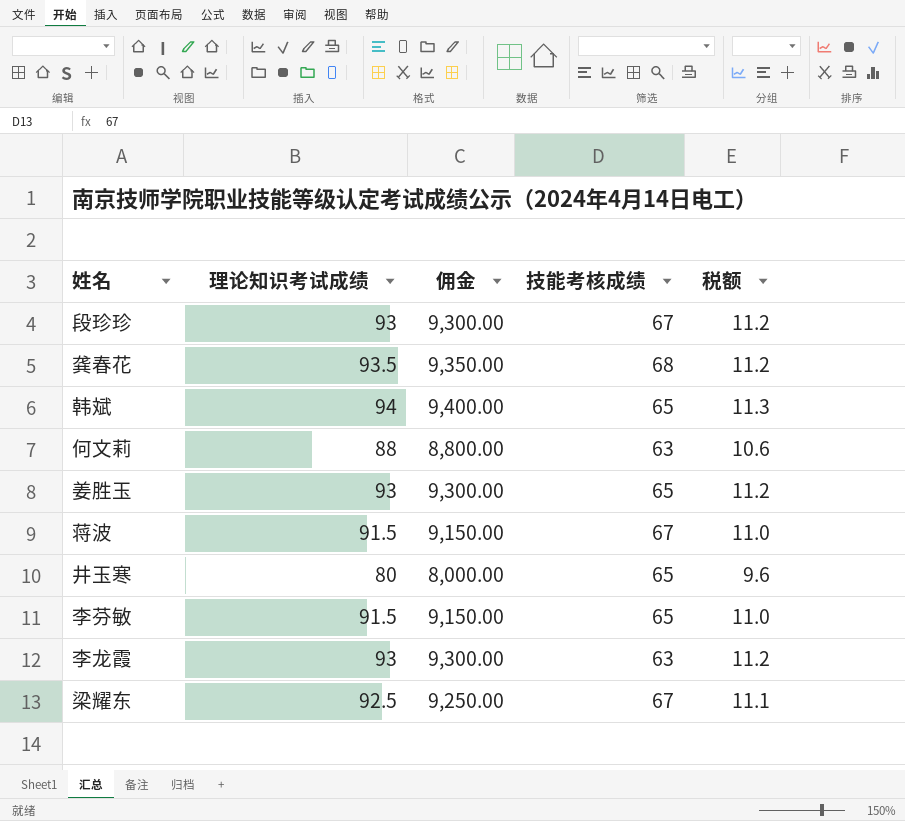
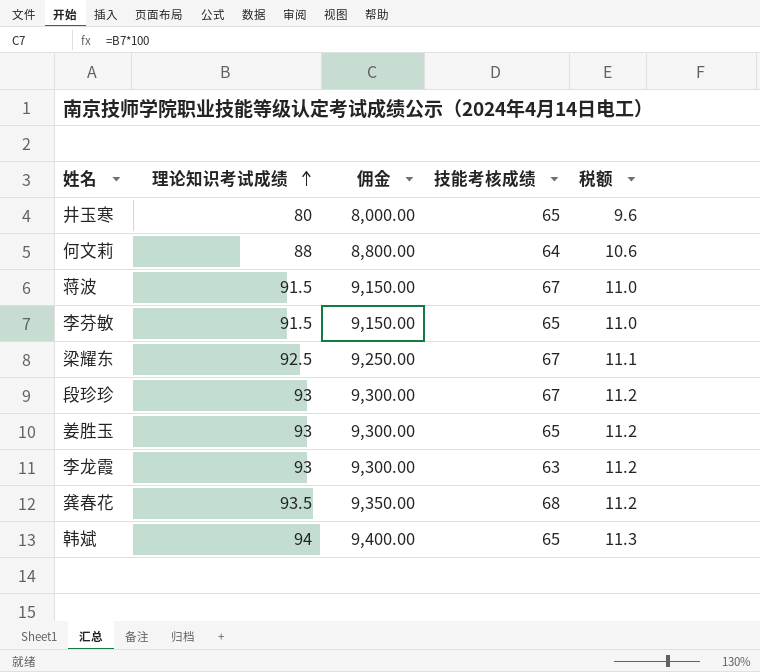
row order: none -> 理论知识考试成绩 ascending
何文莉 | 技能考核成绩: 63 -> 64

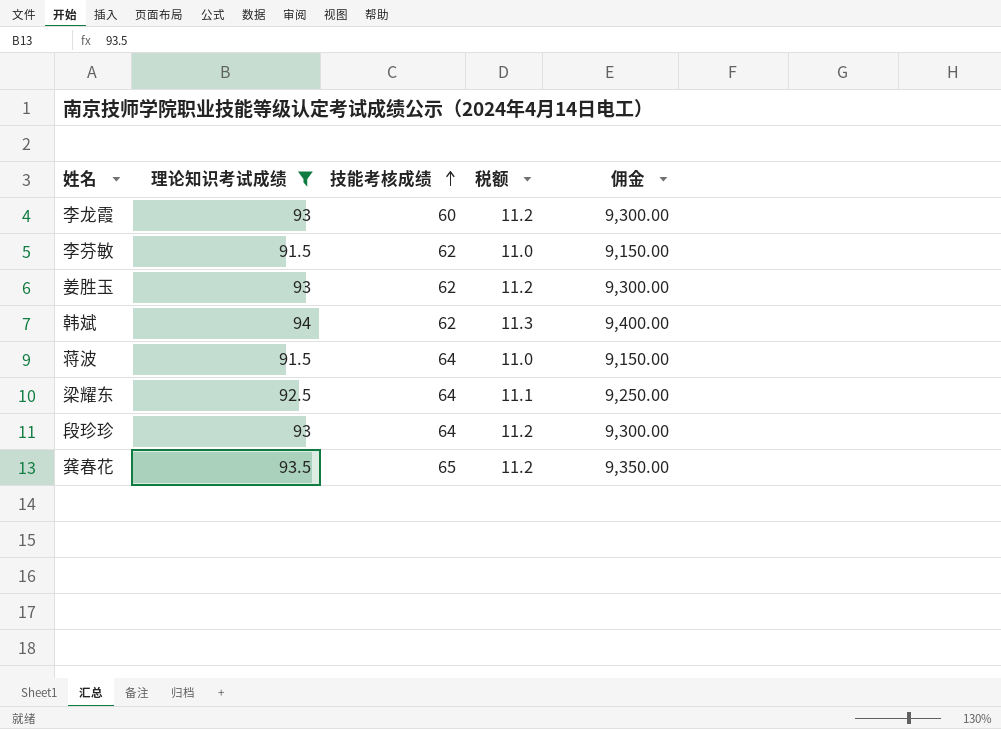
filter: none -> 理论知识考试成绩 >= 91.5
row order: 理论知识考试成绩 ascending -> 技能考核成绩 ascending
column 佣金 | position: 3 -> 5
李龙霞 | 技能考核成绩: 63 -> 60
李芬敏 | 技能考核成绩: 65 -> 62
姜胜玉 | 技能考核成绩: 65 -> 62
韩斌 | 技能考核成绩: 65 -> 62
蒋波 | 技能考核成绩: 67 -> 64
梁耀东 | 技能考核成绩: 67 -> 64
段珍珍 | 技能考核成绩: 67 -> 64
龚春花 | 技能考核成绩: 68 -> 65

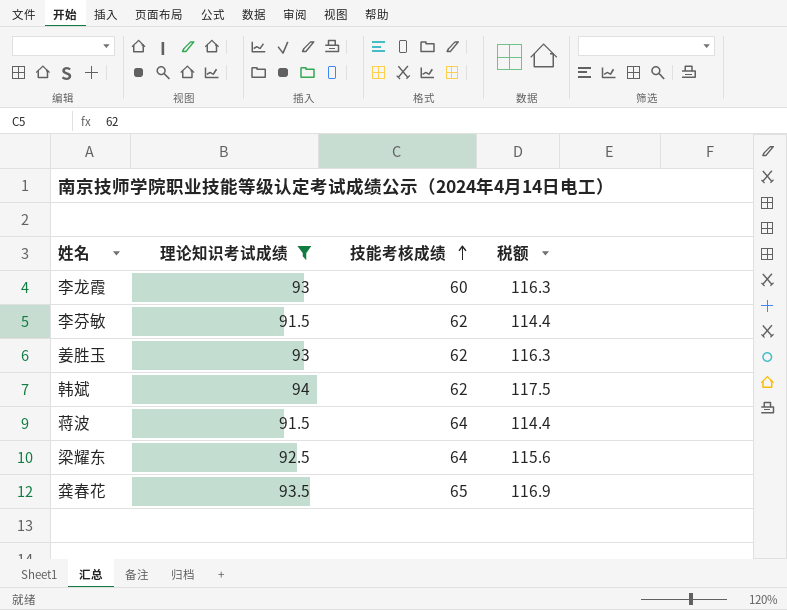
column 佣金 | formula: [理论知识考试成绩] * 100 -> none
column 税额 | formula: [理论知识考试成绩] * 0.12 -> [理论知识考试成绩] * 1.25
row 段珍珍: 93 | 64 | 11.2 | 9,300.00 -> none

